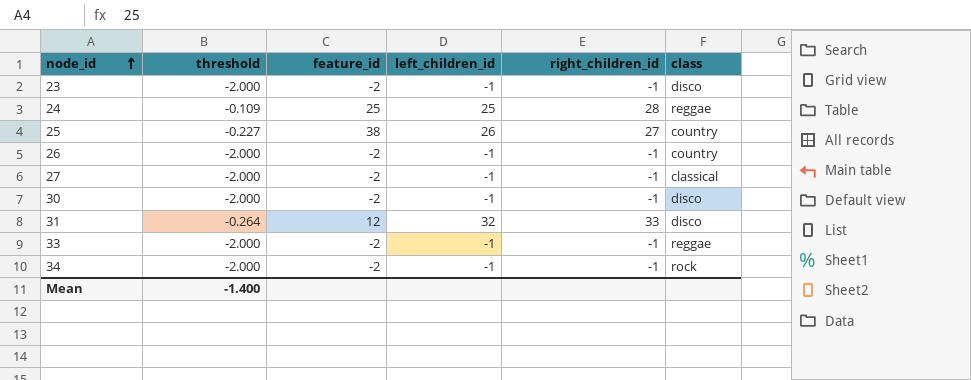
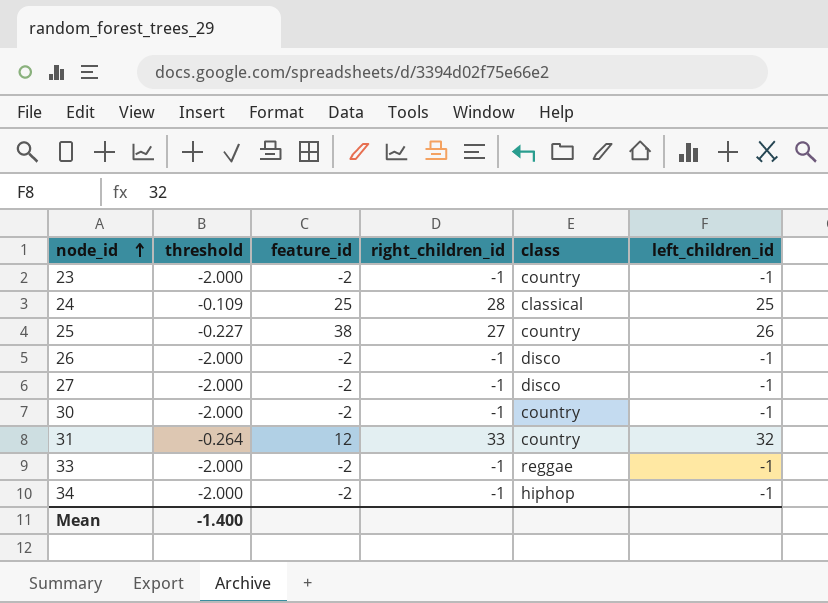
column left_children_id | position: 4 -> 6
23 | class: disco -> country
24 | class: reggae -> classical
26 | class: country -> disco
27 | class: classical -> disco
30 | class: disco -> country
31 | class: disco -> country
34 | class: rock -> hiphop

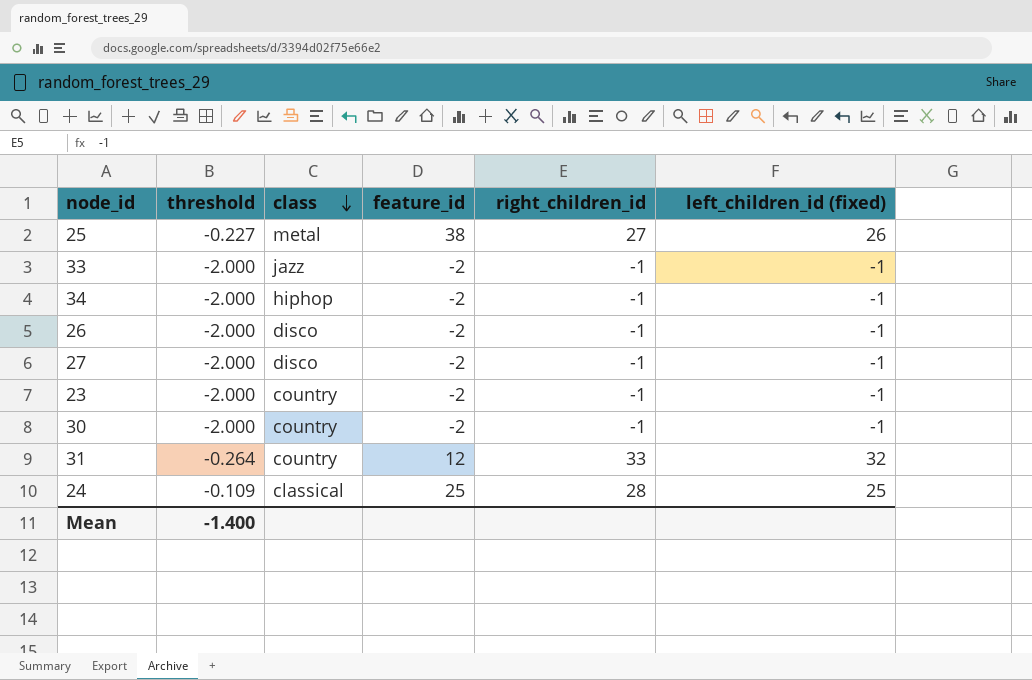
row order: node_id ascending -> class descending
column class | position: 5 -> 3
column name: left_children_id -> left_children_id (fixed)
25 | class: country -> metal
33 | class: reggae -> jazz

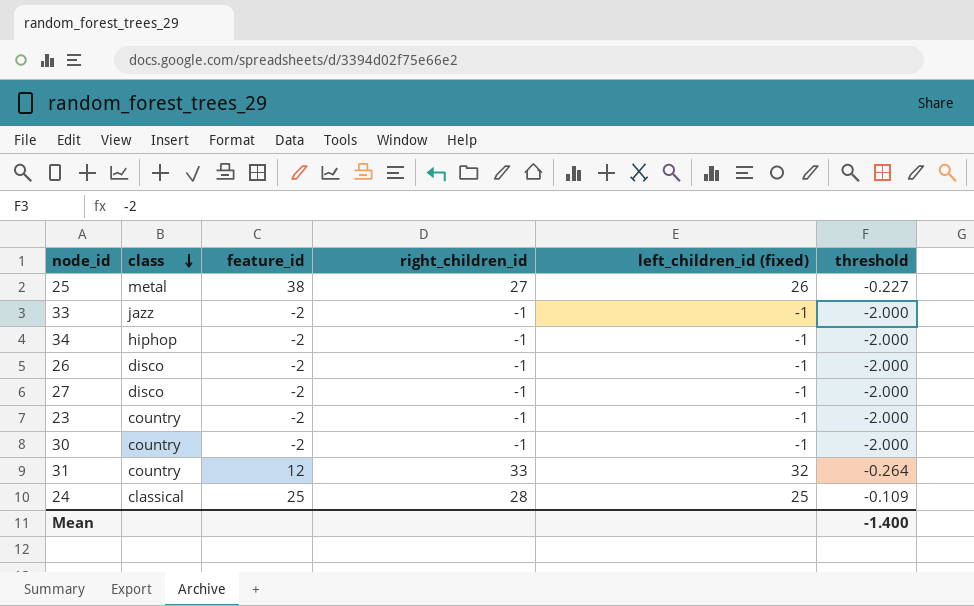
column threshold | position: 2 -> 6

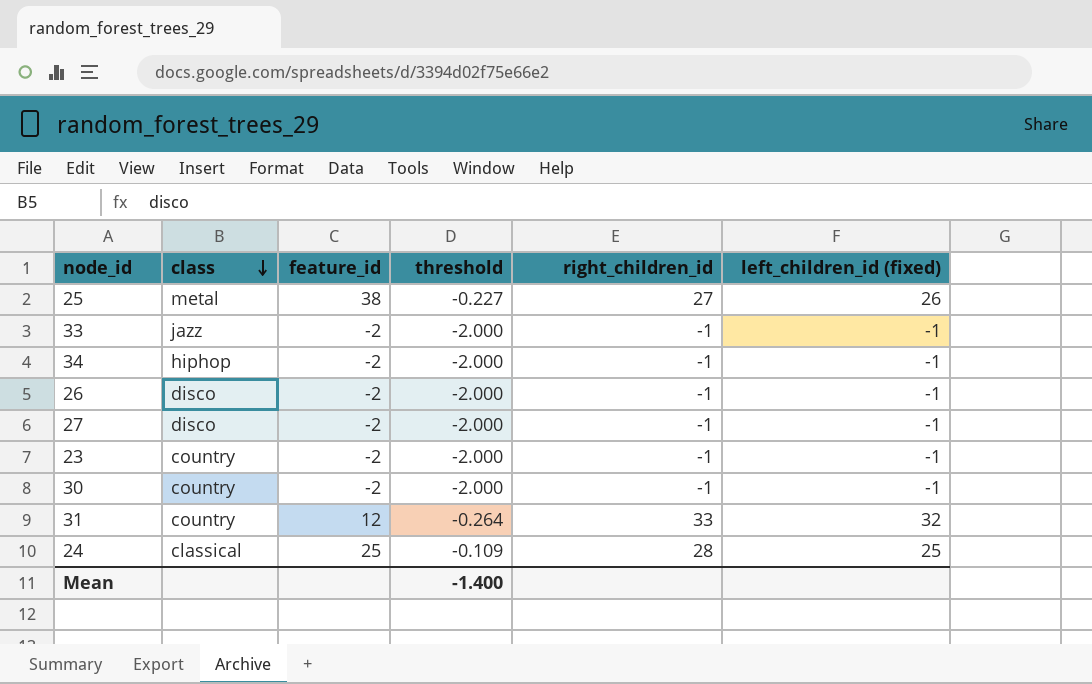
column threshold | position: 6 -> 4

